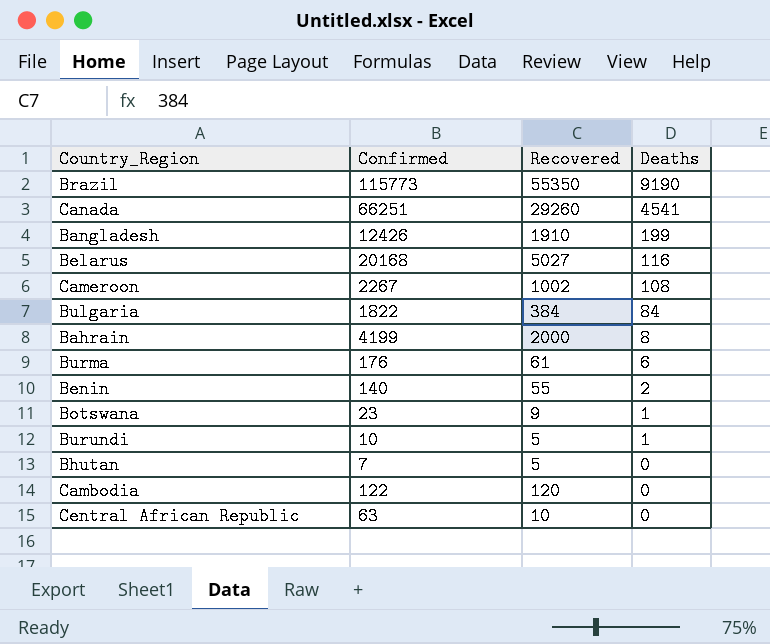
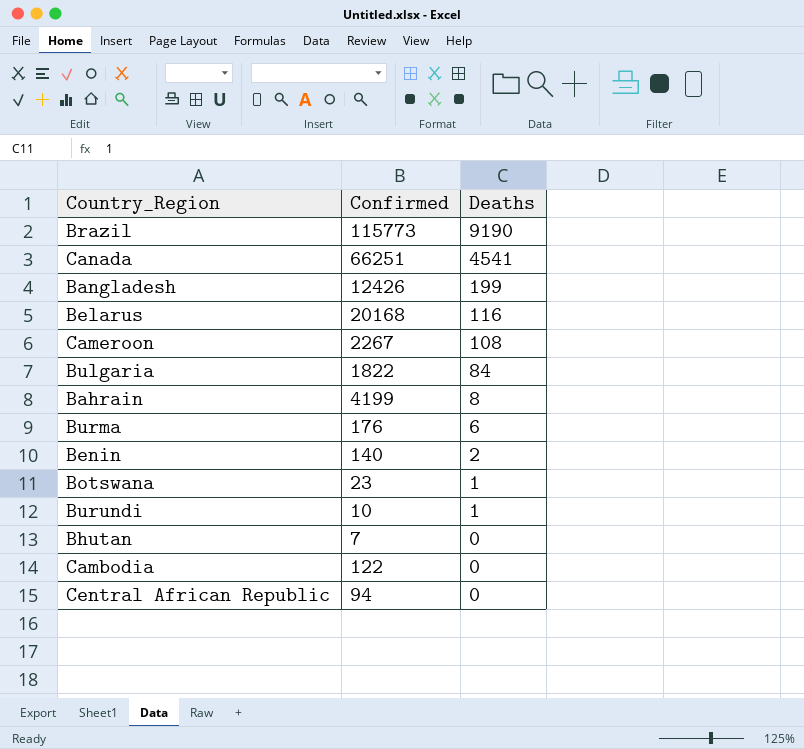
column Recovered | position: 3 -> none
Central African Republic | Confirmed: 63 -> 94

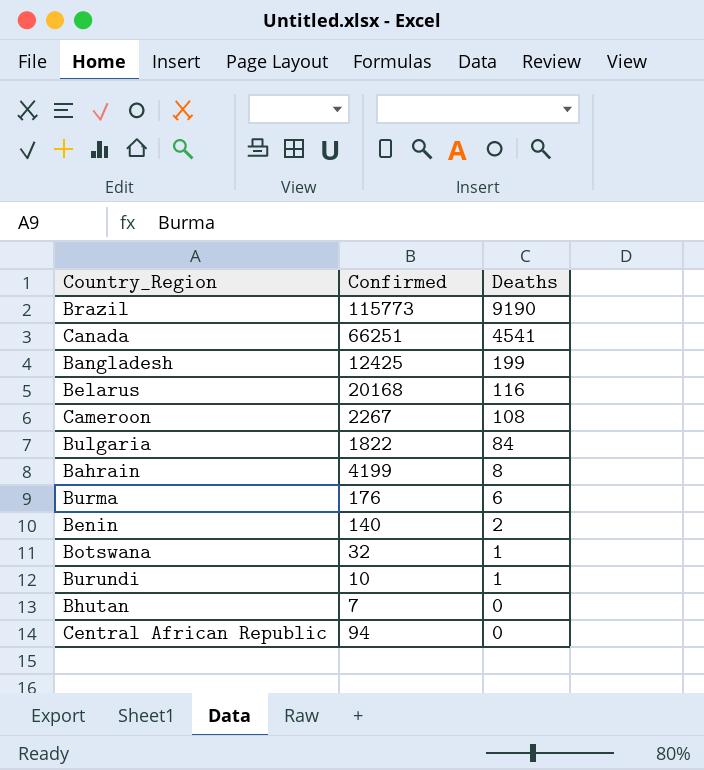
row Cambodia: 122 | 0 -> none
Bangladesh | Confirmed: 12426 -> 12425
Botswana | Confirmed: 23 -> 32

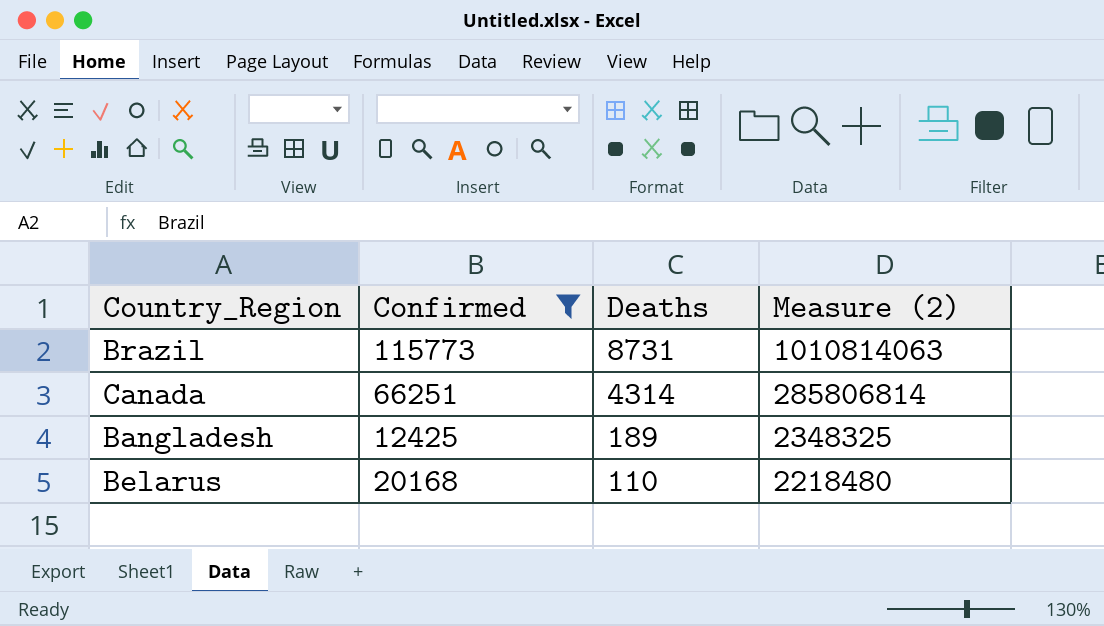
filter: none -> Confirmed >= 12425
column Measure (2) | formula: none -> [Confirmed] * [Deaths]
Brazil | Deaths: 9190 -> 8731
Canada | Deaths: 4541 -> 4314
Bangladesh | Deaths: 199 -> 189
Belarus | Deaths: 116 -> 110

